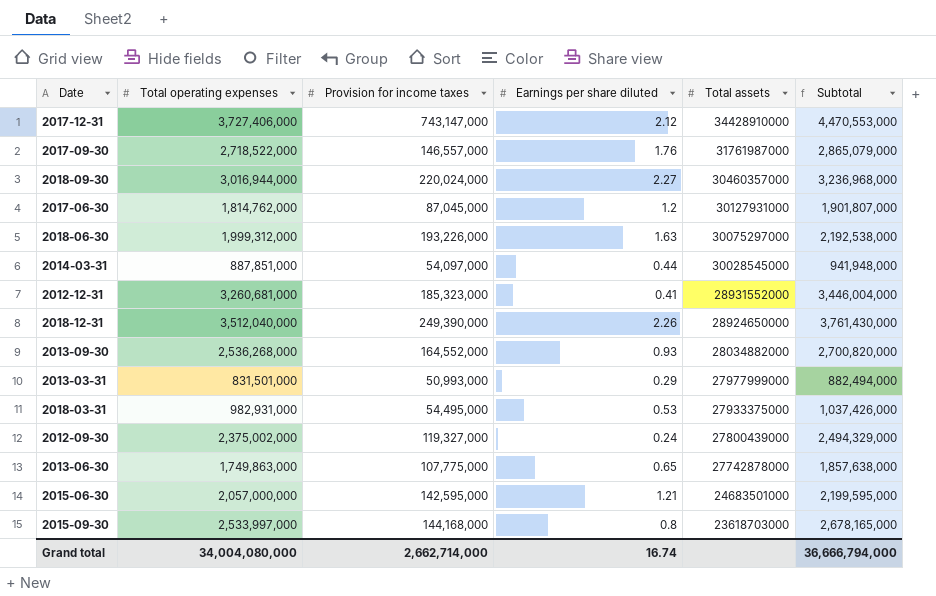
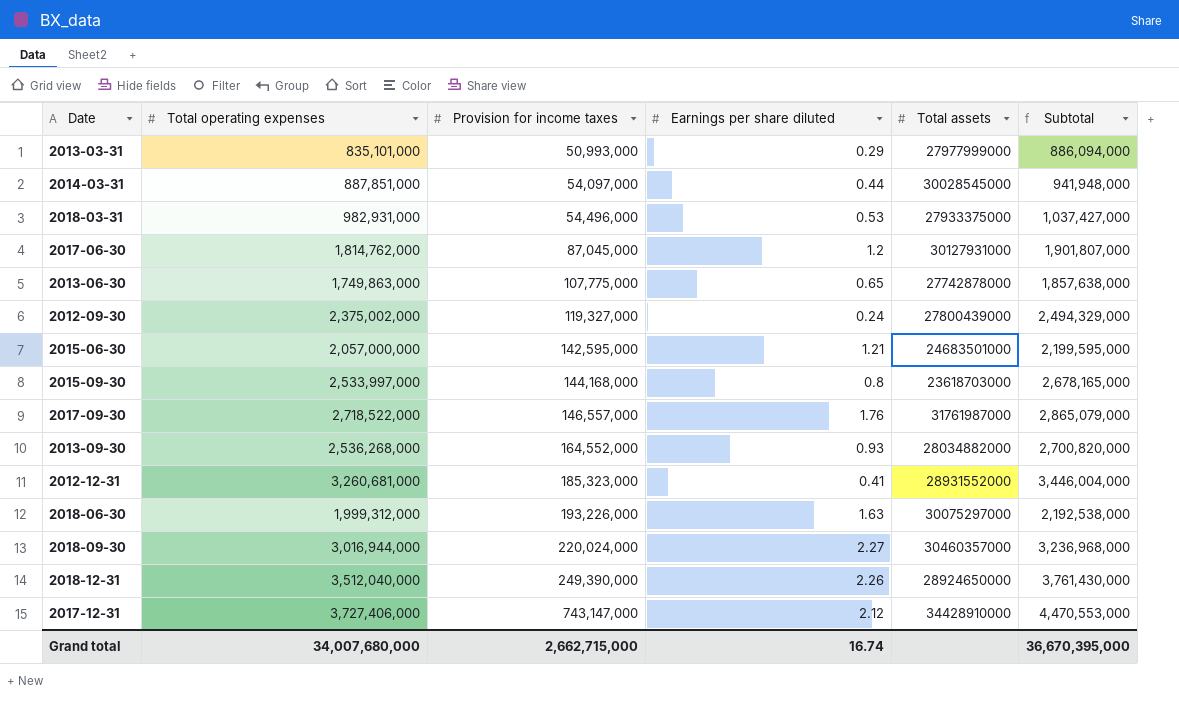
row order: Total assets descending -> Provision for income taxes ascending
2013-03-31 | Total operating expenses: 831,501,000 -> 835,101,000
2013-03-31 | Subtotal: 882,494,000 -> 886,094,000
2018-03-31 | Provision for income taxes: 54,495,000 -> 54,496,000
2018-03-31 | Subtotal: 1,037,426,000 -> 1,037,427,000
Grand total | Total operating expenses: 34,004,080,000 -> 34,007,680,000
Grand total | Provision for income taxes: 2,662,714,000 -> 2,662,715,000
Grand total | Subtotal: 36,666,794,000 -> 36,670,395,000

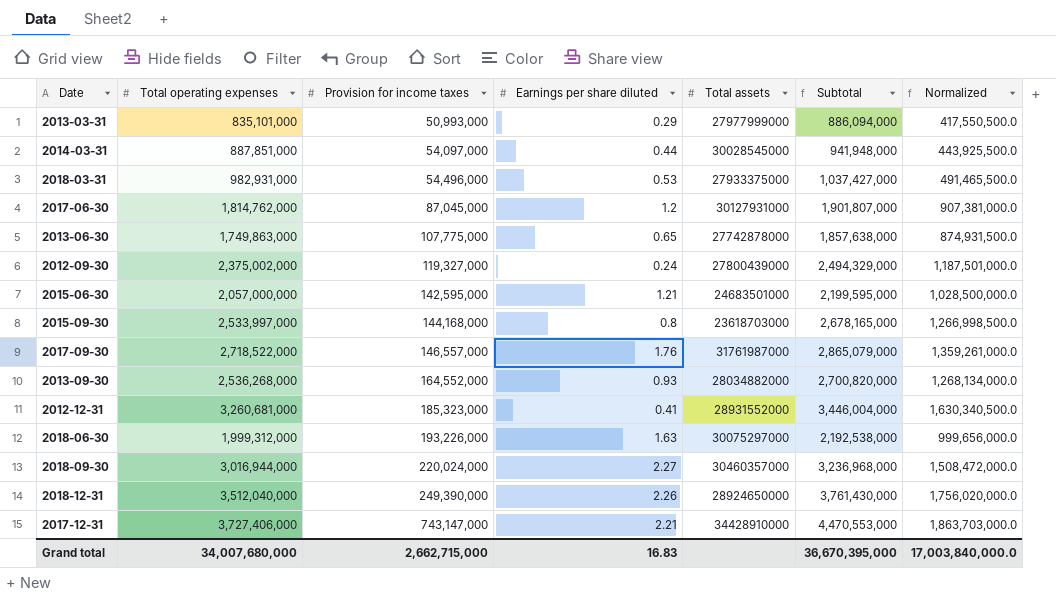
column Normalized | formula: none -> [Total operating expenses] * 0.5
2017-12-31 | Earnings per share diluted: 2.12 -> 2.21
Grand total | Earnings per share diluted: 16.74 -> 16.83

